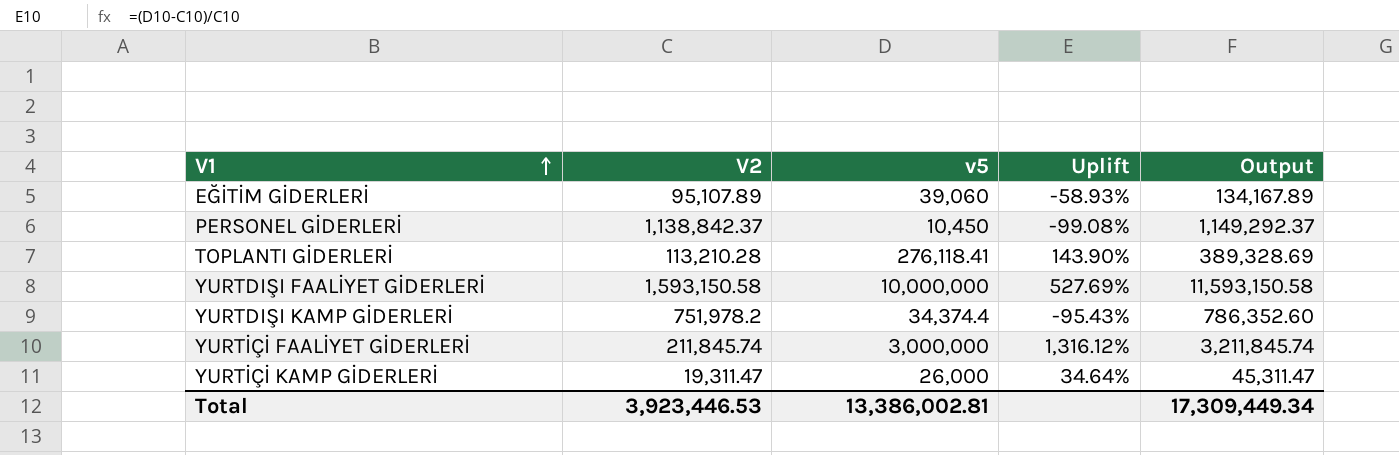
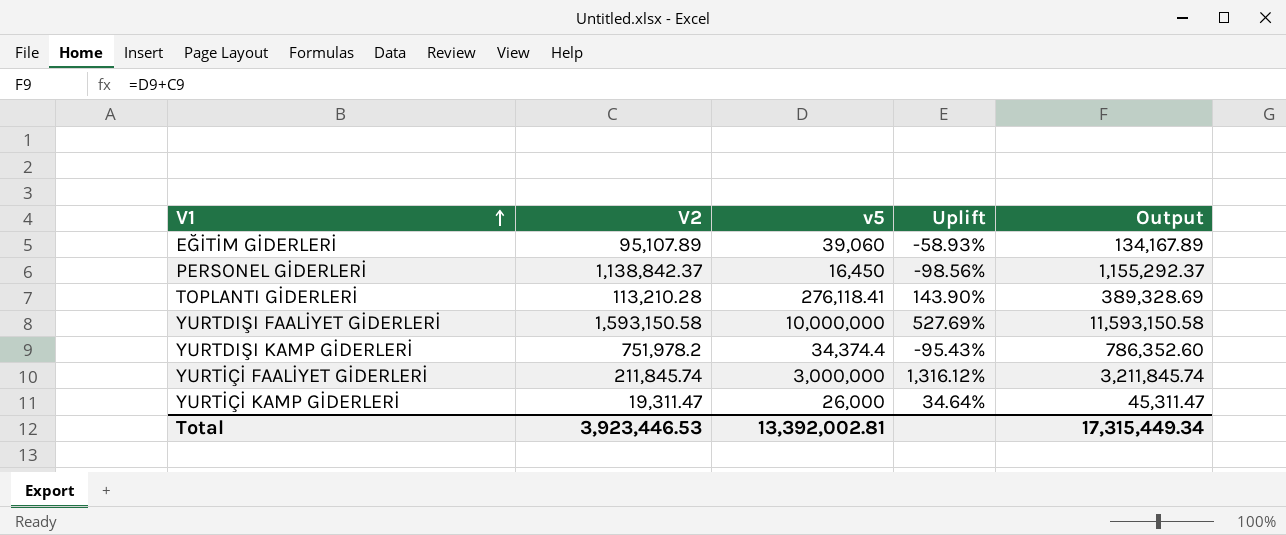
PERSONEL GİDERLERİ | v5: 10,450 -> 16,450
PERSONEL GİDERLERİ | Uplift: -99.08% -> -98.56%
PERSONEL GİDERLERİ | Output: 1,149,292.37 -> 1,155,292.37
Total | v5: 13,386,002.81 -> 13,392,002.81
Total | Output: 17,309,449.34 -> 17,315,449.34

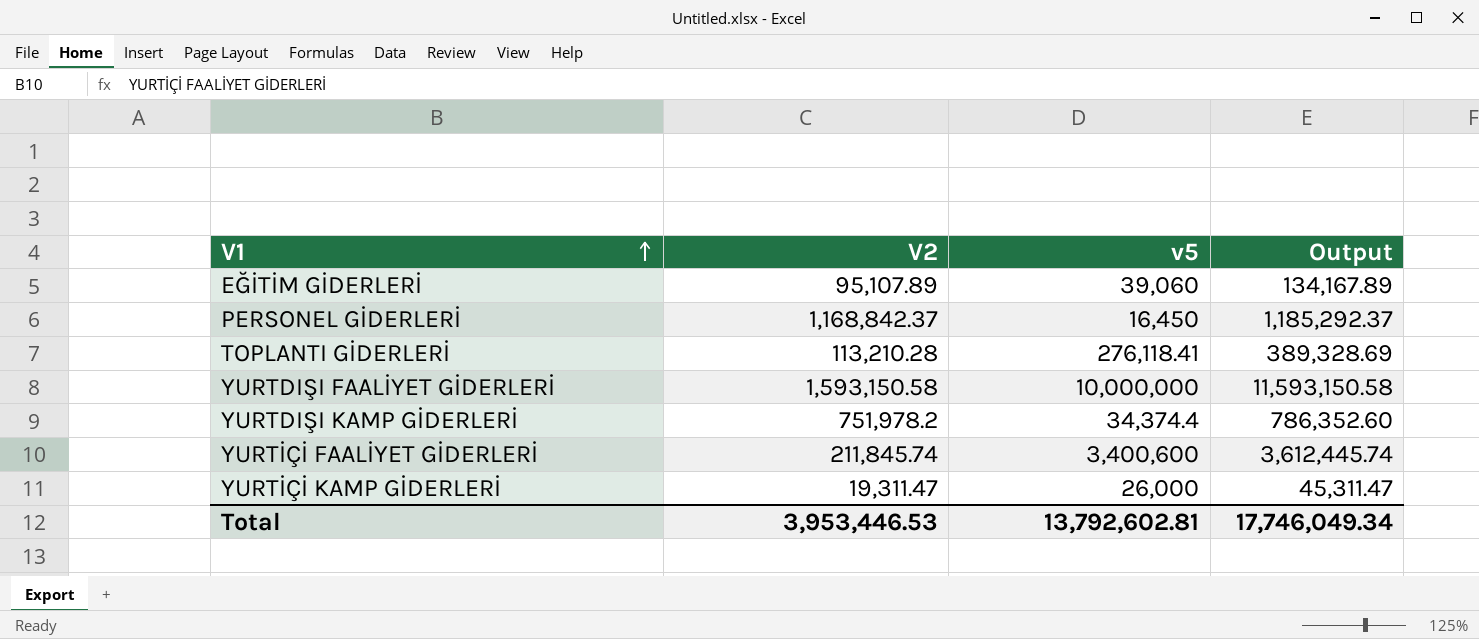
column Uplift | formula: ([v5] - [V2]) / [V2] -> none
PERSONEL GİDERLERİ | V2: 1,138,842.37 -> 1,168,842.37
PERSONEL GİDERLERİ | Output: 1,155,292.37 -> 1,185,292.37
YURTİÇİ FAALİYET GİDERLERİ | v5: 3,000,000 -> 3,400,600
YURTİÇİ FAALİYET GİDERLERİ | Output: 3,211,845.74 -> 3,612,445.74
Total | V2: 3,923,446.53 -> 3,953,446.53
Total | v5: 13,392,002.81 -> 13,792,602.81
Total | Output: 17,315,449.34 -> 17,746,049.34

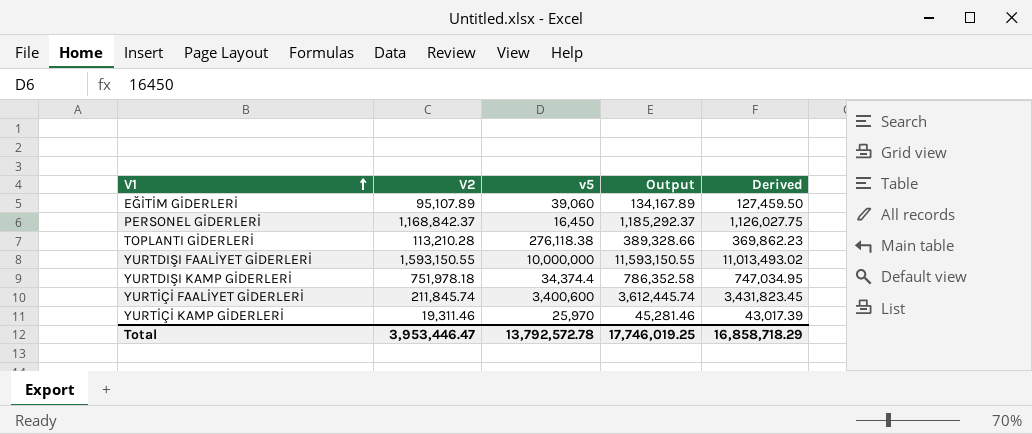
column Derived | formula: none -> [Output] * 0.95
TOPLANTI GİDERLERİ | v5: 276,118.41 -> 276,118.38
TOPLANTI GİDERLERİ | Output: 389,328.69 -> 389,328.66
YURTDIŞI FAALİYET GİDERLERİ | V2: 1,593,150.58 -> 1,593,150.55
YURTDIŞI FAALİYET GİDERLERİ | Output: 11,593,150.58 -> 11,593,150.55
YURTDIŞI KAMP GİDERLERİ | V2: 751,978.2 -> 751,978.18
YURTDIŞI KAMP GİDERLERİ | Output: 786,352.60 -> 786,352.58
YURTİÇİ KAMP GİDERLERİ | V2: 19,311.47 -> 19,311.46
YURTİÇİ KAMP GİDERLERİ | v5: 26,000 -> 25,970
YURTİÇİ KAMP GİDERLERİ | Output: 45,311.47 -> 45,281.46
Total | V2: 3,953,446.53 -> 3,953,446.47
Total | v5: 13,792,602.81 -> 13,792,572.78
Total | Output: 17,746,049.34 -> 17,746,019.25

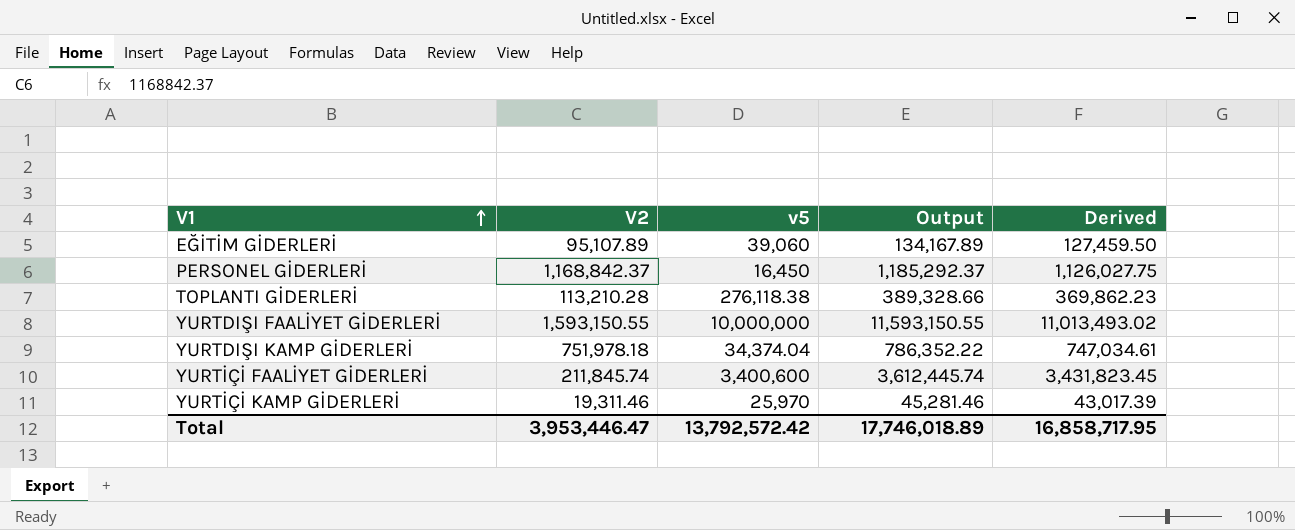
YURTDIŞI KAMP GİDERLERİ | v5: 34,374.4 -> 34,374.04
YURTDIŞI KAMP GİDERLERİ | Output: 786,352.58 -> 786,352.22
YURTDIŞI KAMP GİDERLERİ | Derived: 747,034.95 -> 747,034.61
Total | v5: 13,792,572.78 -> 13,792,572.42
Total | Output: 17,746,019.25 -> 17,746,018.89
Total | Derived: 16,858,718.29 -> 16,858,717.95

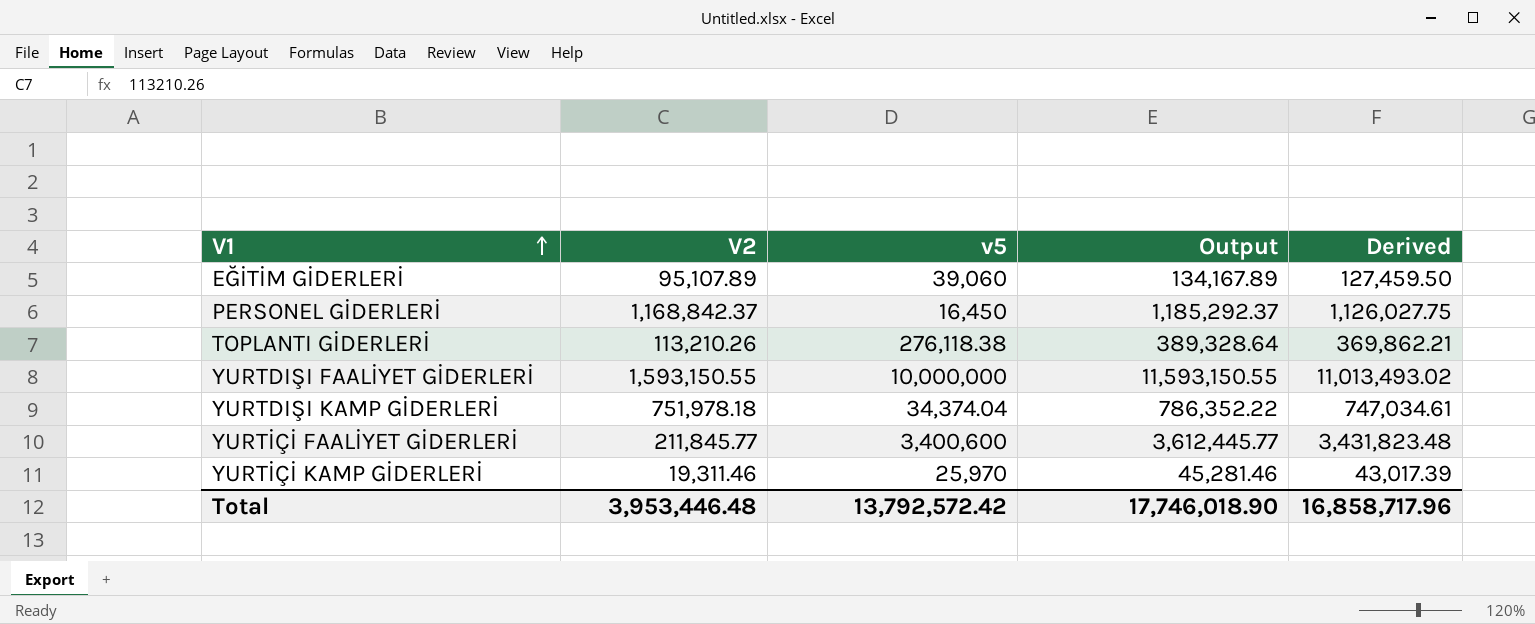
TOPLANTI GİDERLERİ | V2: 113,210.28 -> 113,210.26
TOPLANTI GİDERLERİ | Output: 389,328.66 -> 389,328.64
TOPLANTI GİDERLERİ | Derived: 369,862.23 -> 369,862.21
YURTİÇİ FAALİYET GİDERLERİ | V2: 211,845.74 -> 211,845.77
YURTİÇİ FAALİYET GİDERLERİ | Output: 3,612,445.74 -> 3,612,445.77
YURTİÇİ FAALİYET GİDERLERİ | Derived: 3,431,823.45 -> 3,431,823.48
Total | V2: 3,953,446.47 -> 3,953,446.48
Total | Output: 17,746,018.89 -> 17,746,018.90
Total | Derived: 16,858,717.95 -> 16,858,717.96

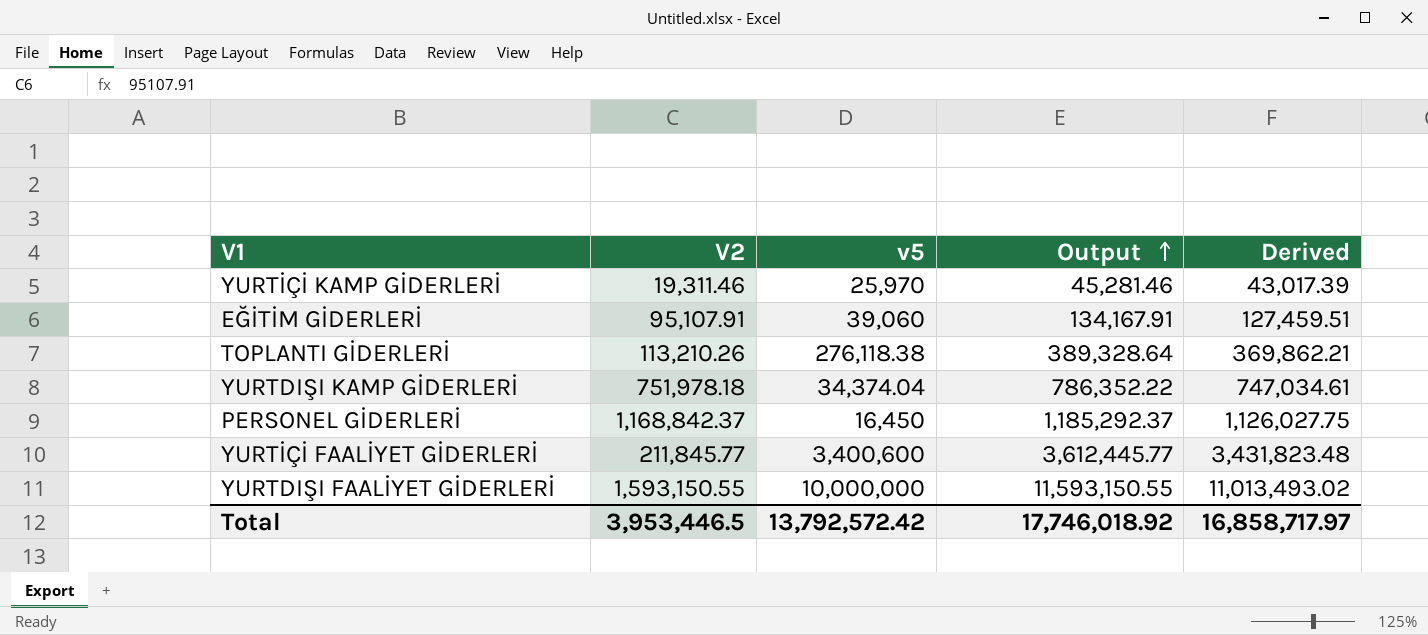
row order: V1 ascending -> Output ascending
EĞİTİM GİDERLERİ | V2: 95,107.89 -> 95,107.91
EĞİTİM GİDERLERİ | Output: 134,167.89 -> 134,167.91
EĞİTİM GİDERLERİ | Derived: 127,459.50 -> 127,459.51
Total | V2: 3,953,446.48 -> 3,953,446.5
Total | Output: 17,746,018.90 -> 17,746,018.92
Total | Derived: 16,858,717.96 -> 16,858,717.97

